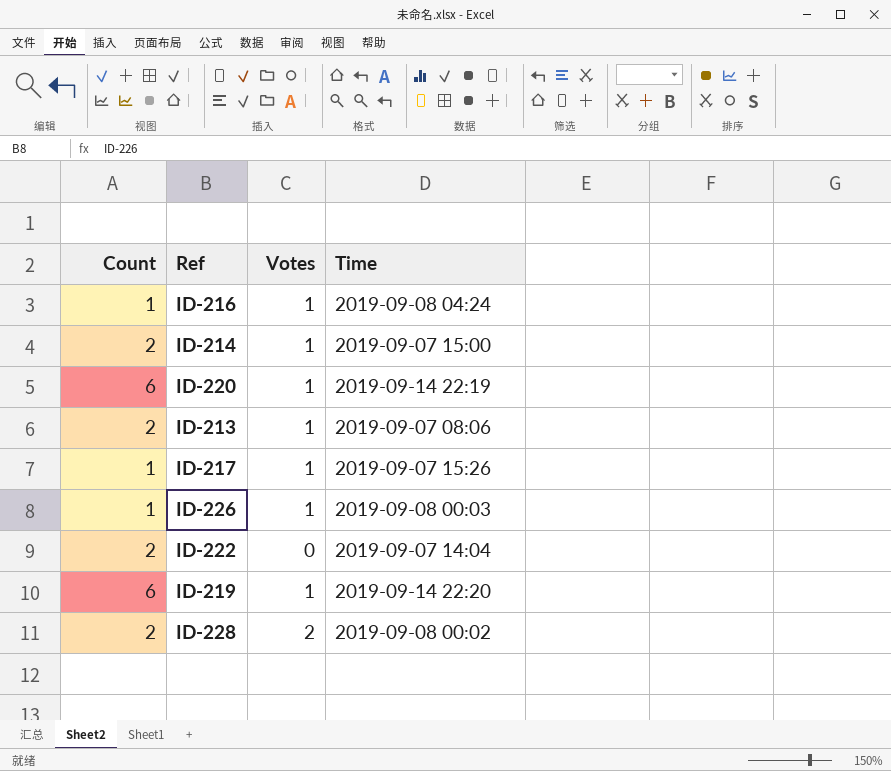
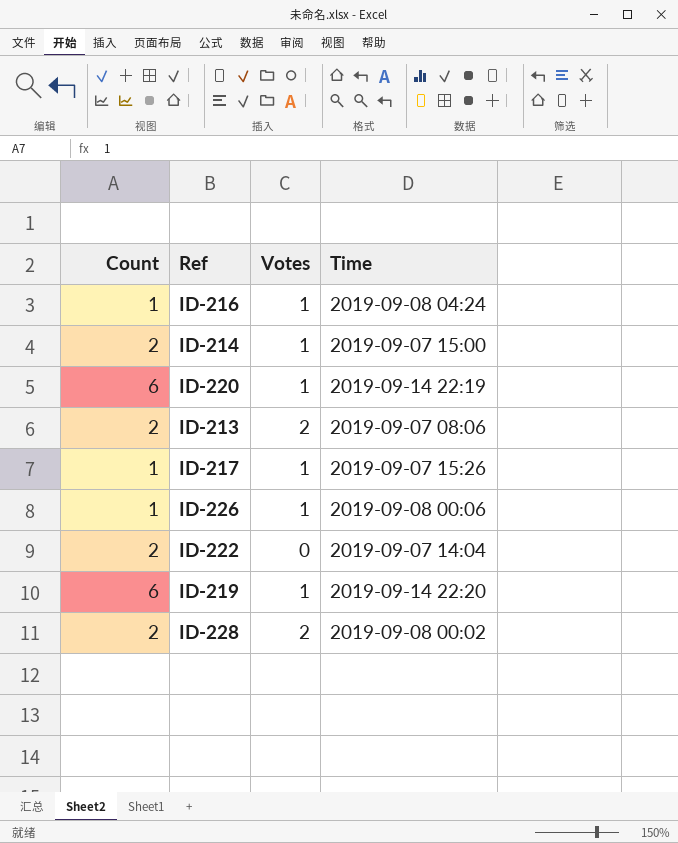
ID-213 | Votes: 1 -> 2
ID-226 | Time: 2019-09-08 00:03 -> 2019-09-08 00:06

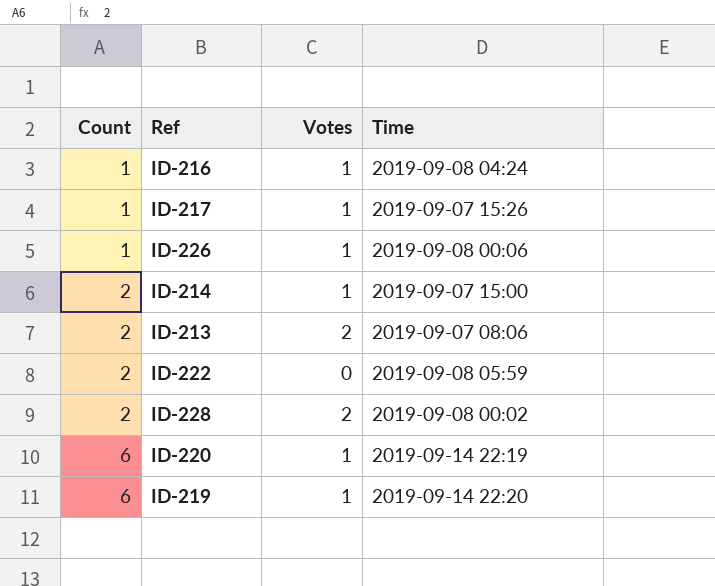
row order: none -> Count ascending
ID-222 | Time: 2019-09-07 14:04 -> 2019-09-08 05:59

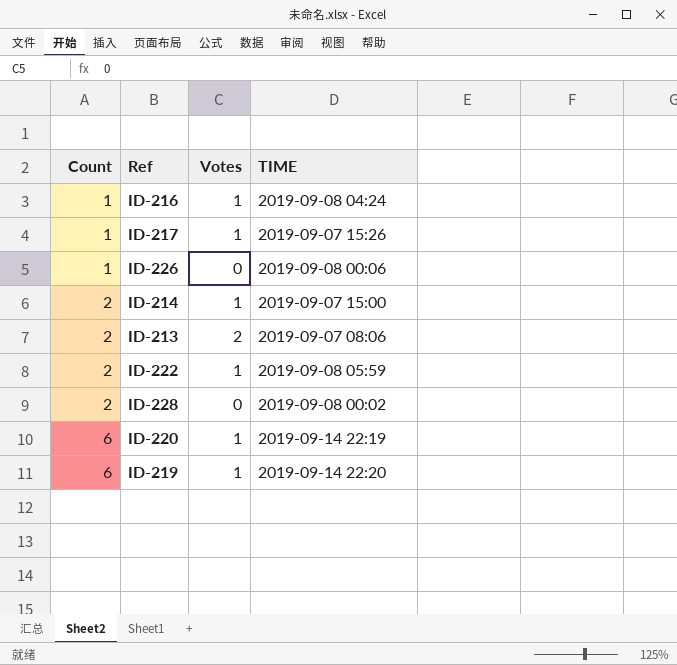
column name: Time -> TIME
ID-226 | Votes: 1 -> 0
ID-222 | Votes: 0 -> 1
ID-228 | Votes: 2 -> 0

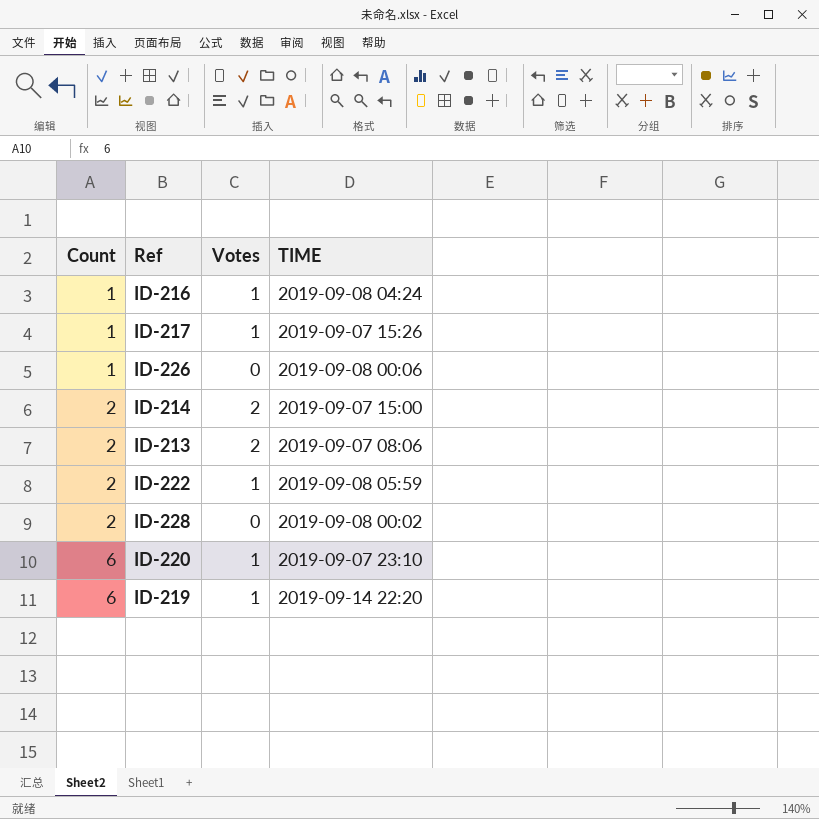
ID-214 | Votes: 1 -> 2
ID-220 | TIME: 2019-09-14 22:19 -> 2019-09-07 23:10

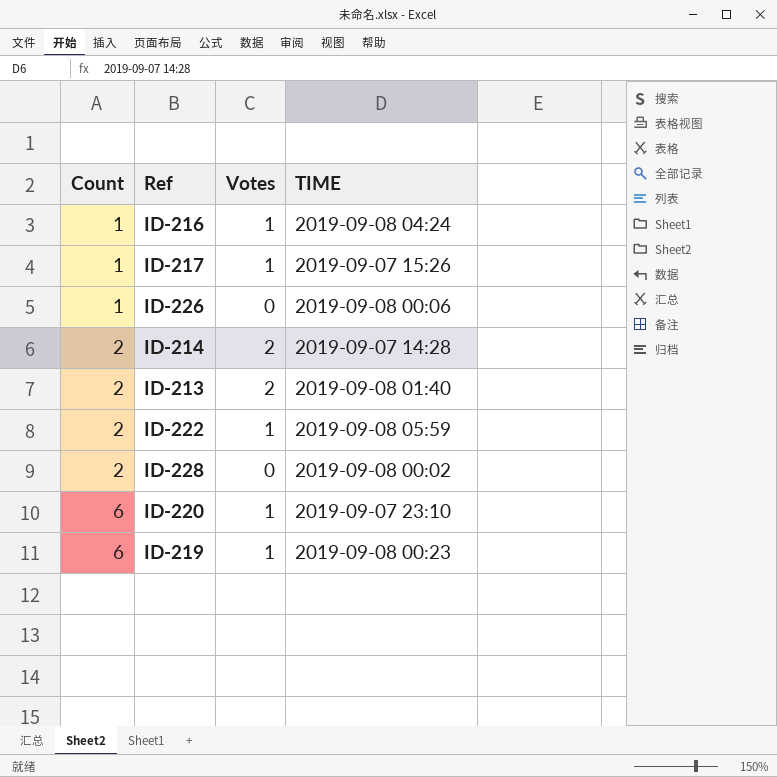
ID-214 | TIME: 2019-09-07 15:00 -> 2019-09-07 14:28
ID-213 | TIME: 2019-09-07 08:06 -> 2019-09-08 01:40
ID-219 | TIME: 2019-09-14 22:20 -> 2019-09-08 00:23

